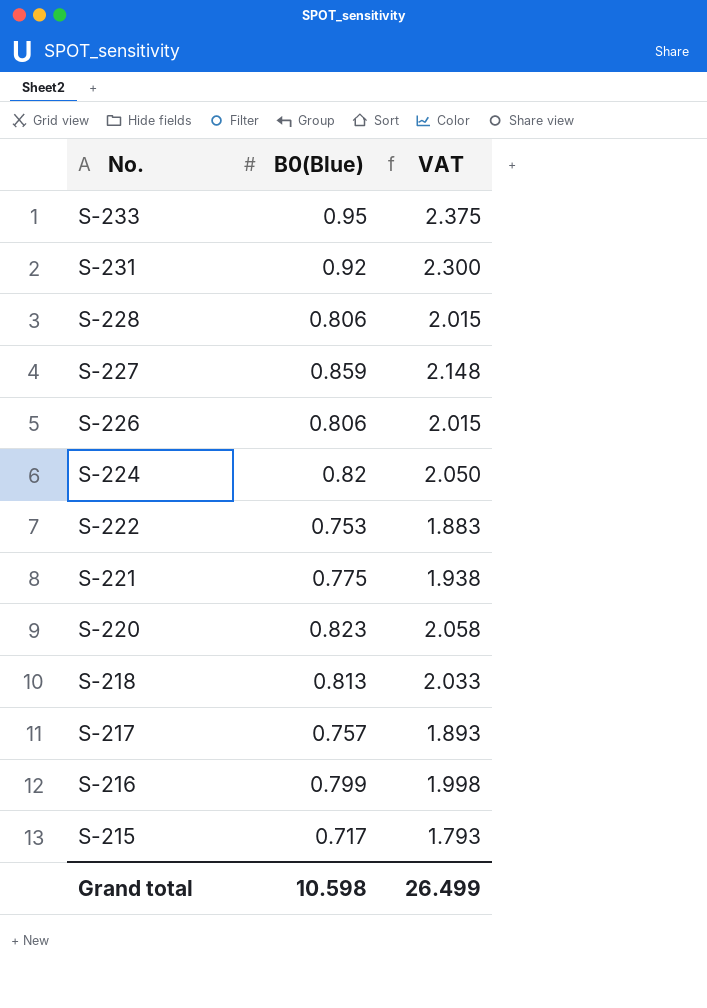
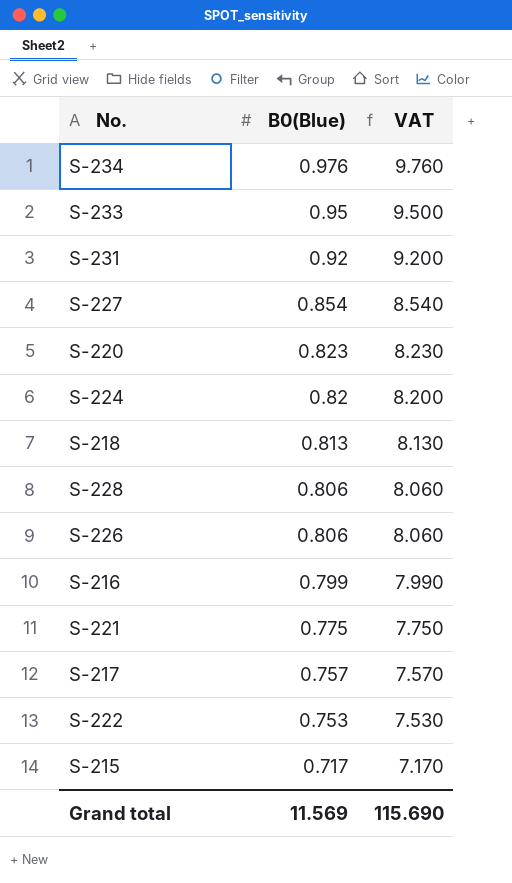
row order: No. descending -> B0(Blue) descending
column VAT | formula: [B0(Blue)] * 2.5 -> [B0(Blue)] * 10
row S-234: none -> 0.976 | 9.760
S-227 | B0(Blue): 0.859 -> 0.854
Grand total | B0(Blue): 10.598 -> 11.569
Grand total | VAT: 26.499 -> 115.690

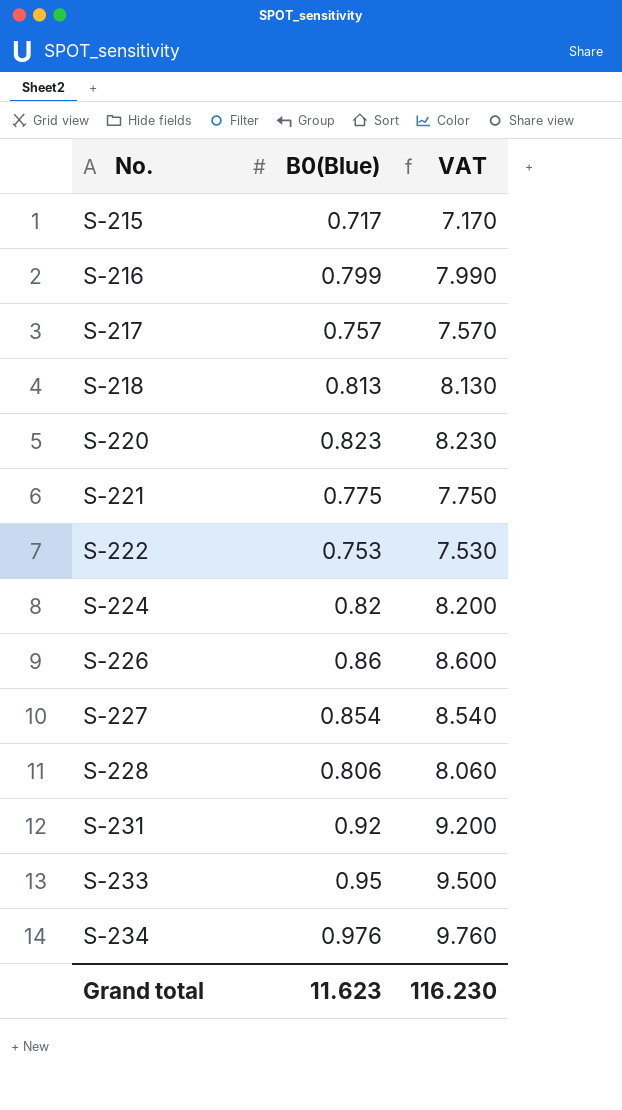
row order: B0(Blue) descending -> No. ascending
S-226 | B0(Blue): 0.806 -> 0.86
S-226 | VAT: 8.060 -> 8.600
Grand total | B0(Blue): 11.569 -> 11.623
Grand total | VAT: 115.690 -> 116.230

